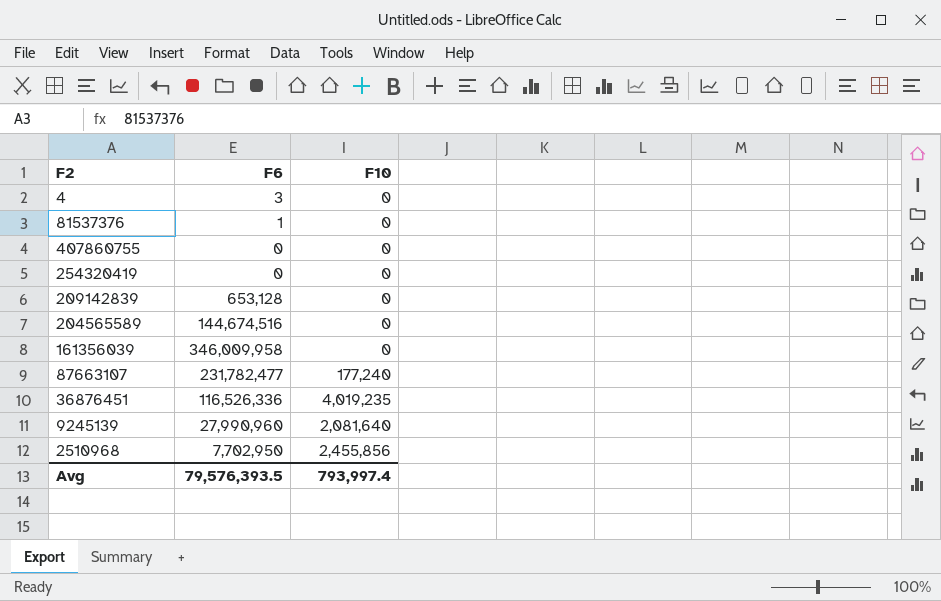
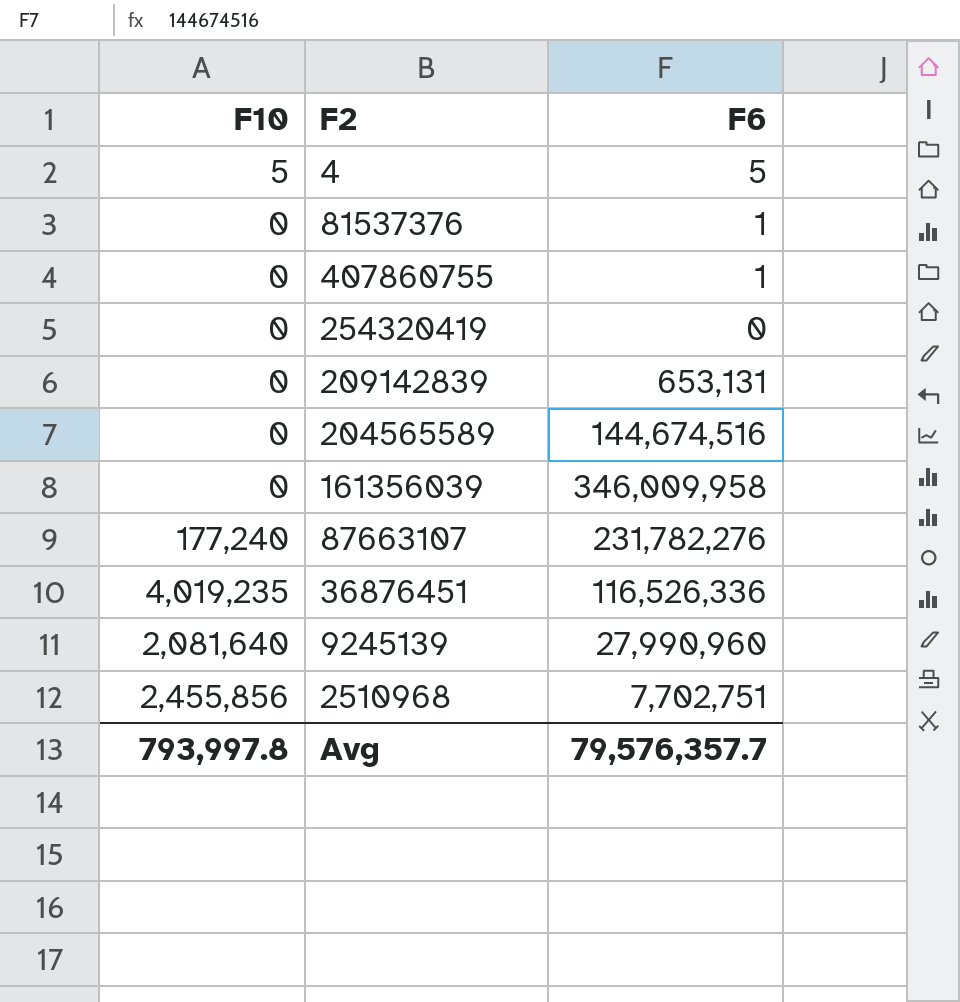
column F10 | position: 3 -> 1
4 | F10: 0 -> 5
4 | F6: 3 -> 5
407860755 | F6: 0 -> 1
209142839 | F6: 653,128 -> 653,131
87663107 | F6: 231,782,477 -> 231,782,276
2510968 | F6: 7,702,950 -> 7,702,751
Avg | F10: 793,997.4 -> 793,997.8
Avg | F6: 79,576,393.5 -> 79,576,357.7

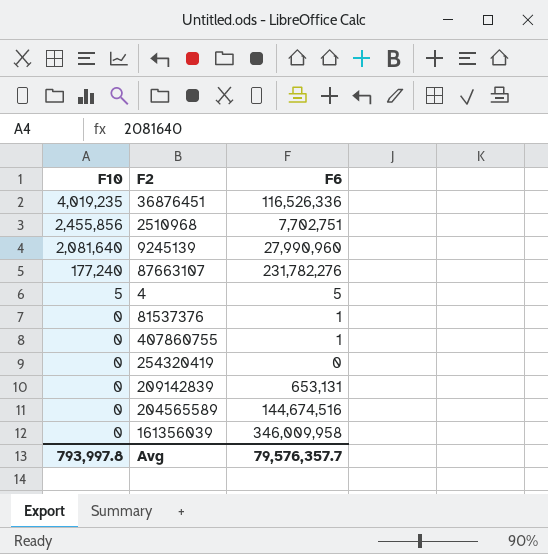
row order: none -> F10 descending

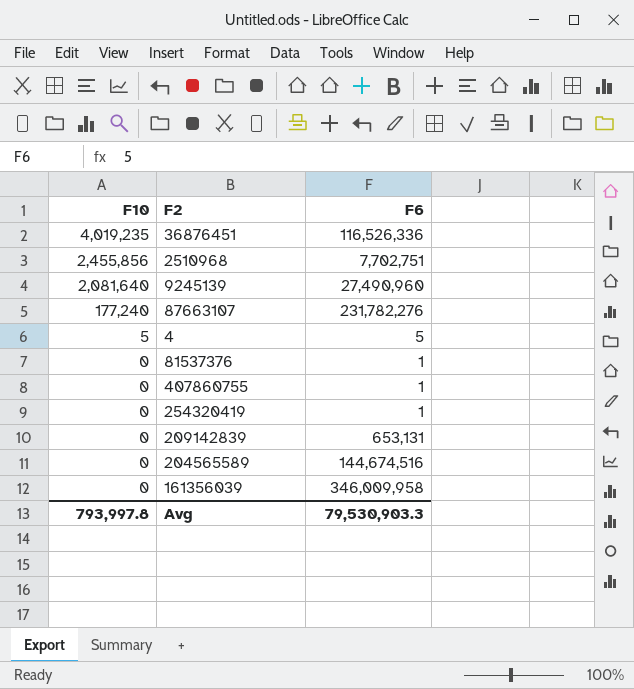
9245139 | F6: 27,990,960 -> 27,490,960
254320419 | F6: 0 -> 1
Avg | F6: 79,576,357.7 -> 79,530,903.3

